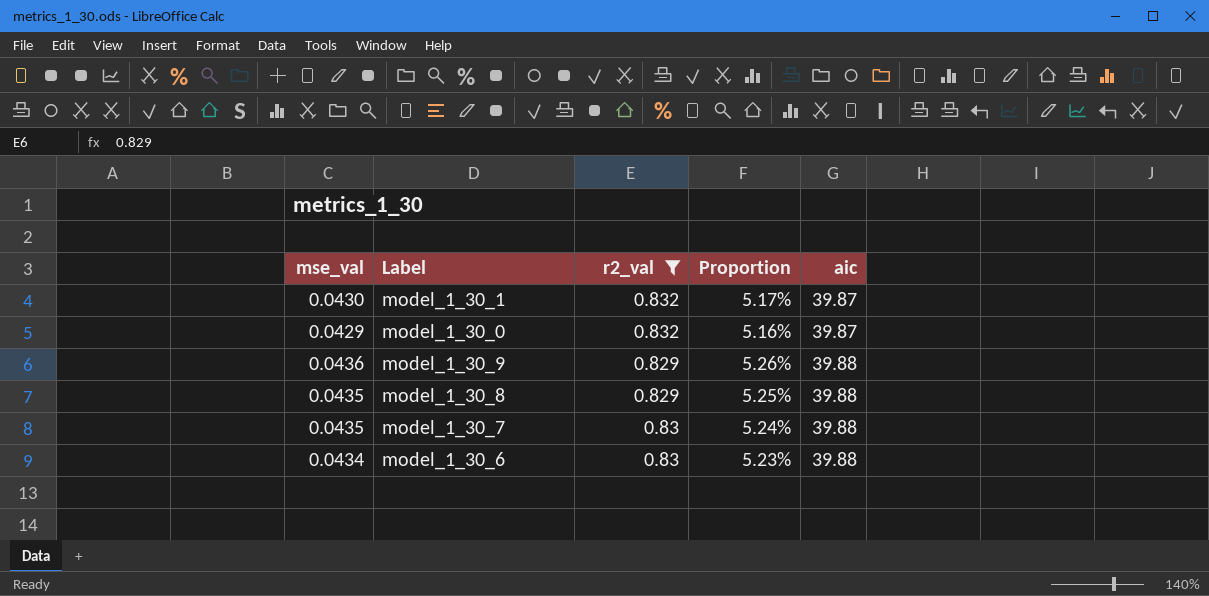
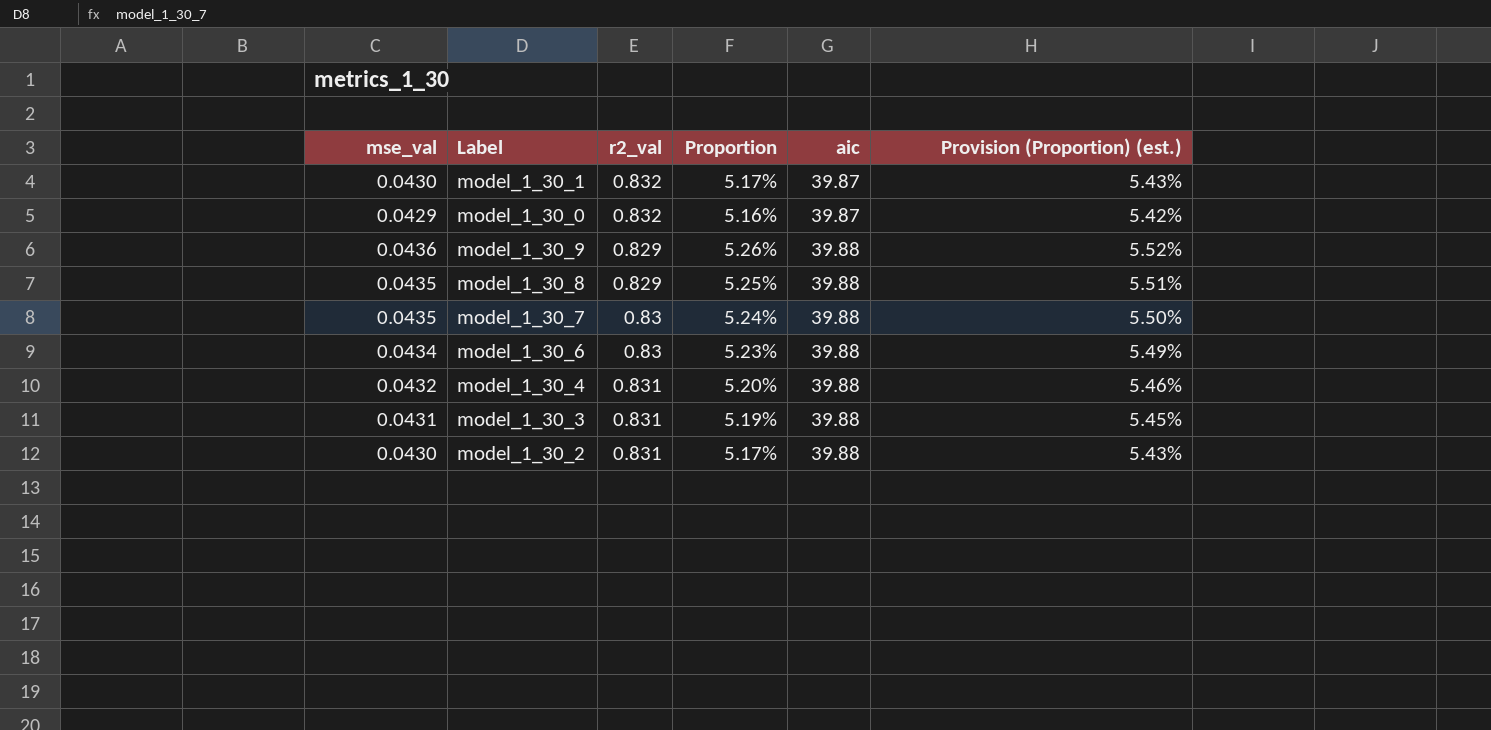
filter: r2_val != 0.831 -> none
column Provision (Proportion) (est.) | formula: none -> [Proportion] * 1.05

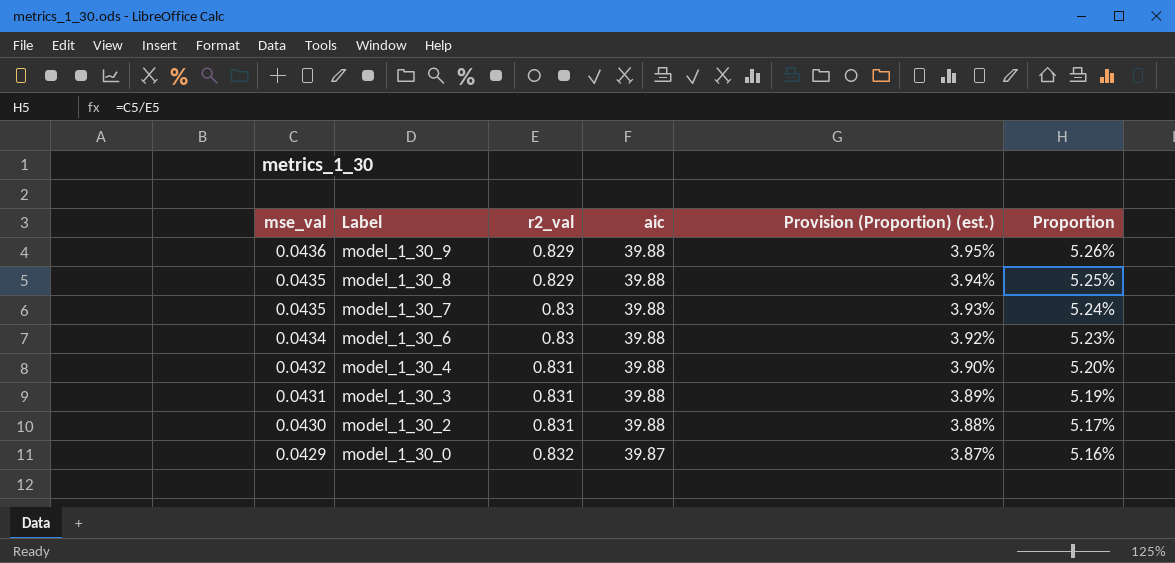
row order: aic ascending -> mse_val descending
column Provision (Proportion) (est.) | formula: [Proportion] * 1.05 -> [Proportion] * 0.75
column Proportion | position: 4 -> 6
row model_1_30_1: 0.0430 | 0.832 | 5.17% | 39.87 | 5.43% -> none

